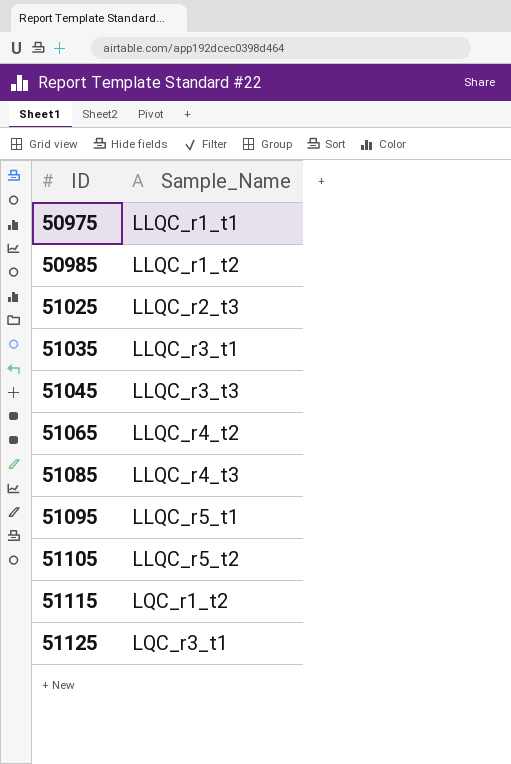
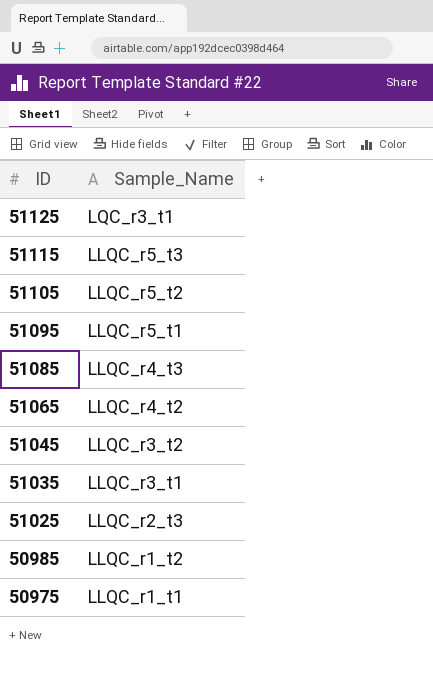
row order: ID ascending -> ID descending
51115 | Sample_Name: LQC_r1_t2 -> LLQC_r5_t3
51045 | Sample_Name: LLQC_r3_t3 -> LLQC_r3_t2

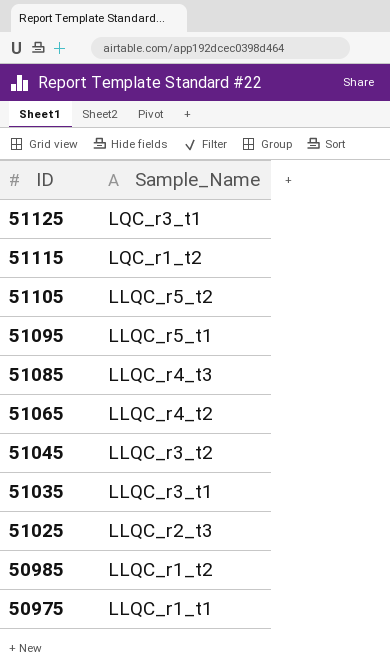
51115 | Sample_Name: LLQC_r5_t3 -> LQC_r1_t2

